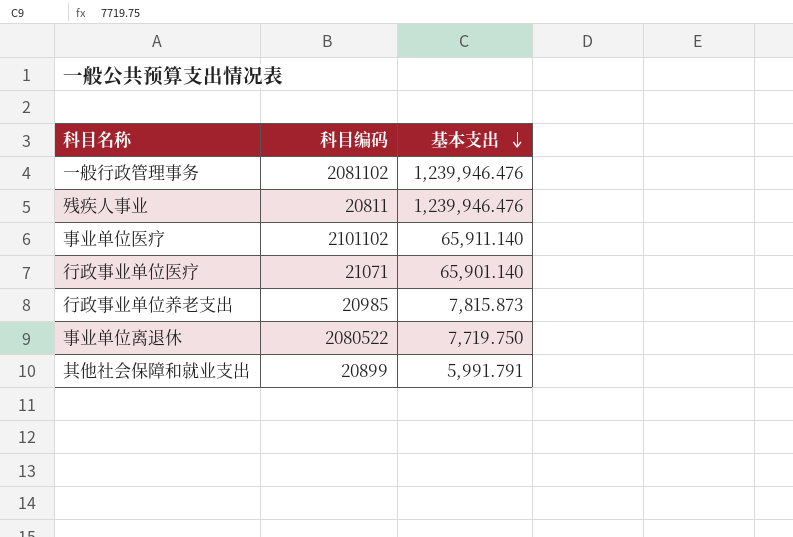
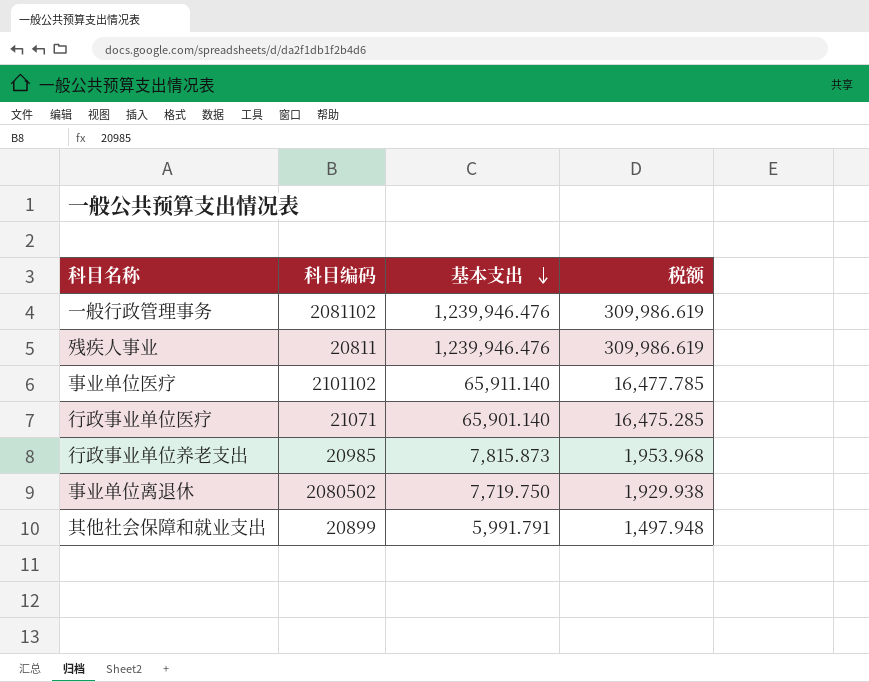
column 税额 | formula: none -> [基本支出] * 0.25
事业单位离退休 | 科目编码: 2080522 -> 2080502

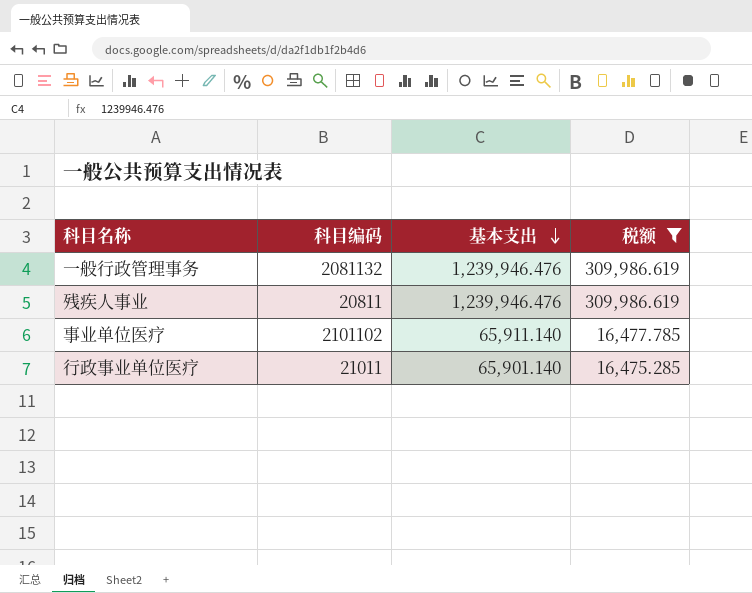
filter: none -> 税额 >= 16,475.285
一般行政管理事务 | 科目编码: 2081102 -> 2081132
行政事业单位医疗 | 科目编码: 21071 -> 21011

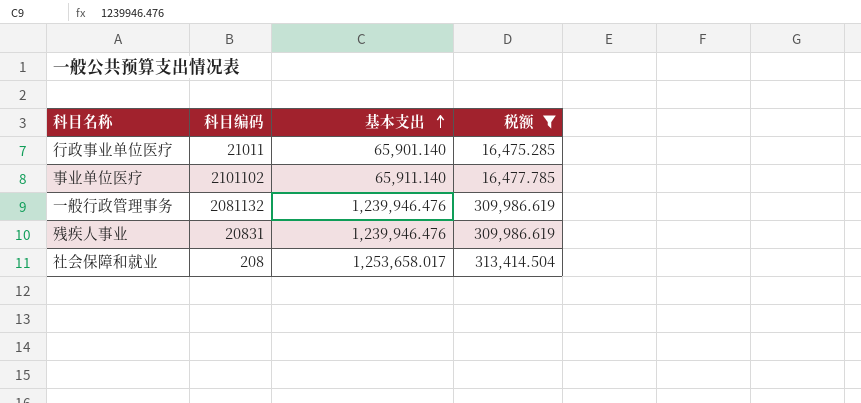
row order: 基本支出 descending -> 基本支出 ascending
残疾人事业 | 科目编码: 20811 -> 20831
row 社会保障和就业: none -> 208 | 1,253,658.017 | 313,414.504

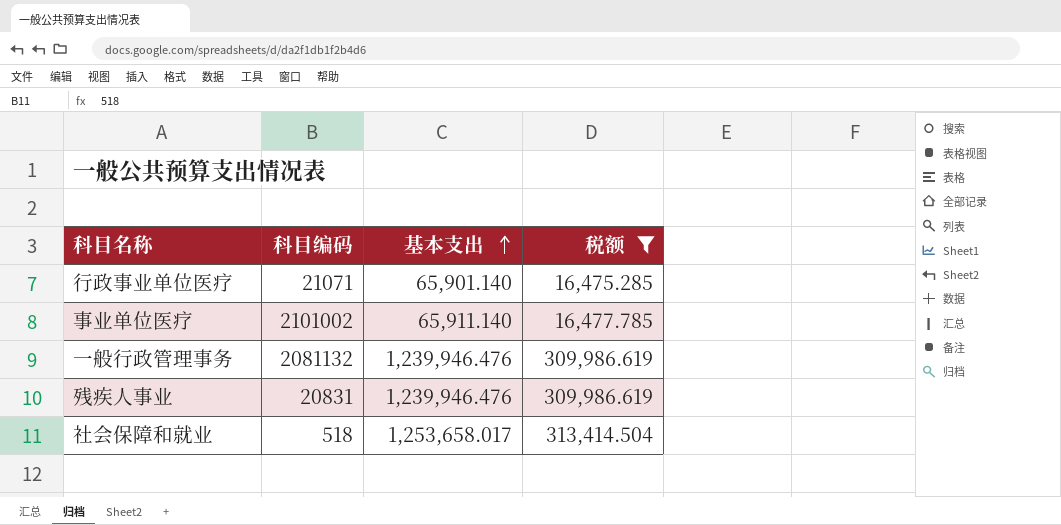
行政事业单位医疗 | 科目编码: 21011 -> 21071
事业单位医疗 | 科目编码: 2101102 -> 2101002
社会保障和就业 | 科目编码: 208 -> 518

